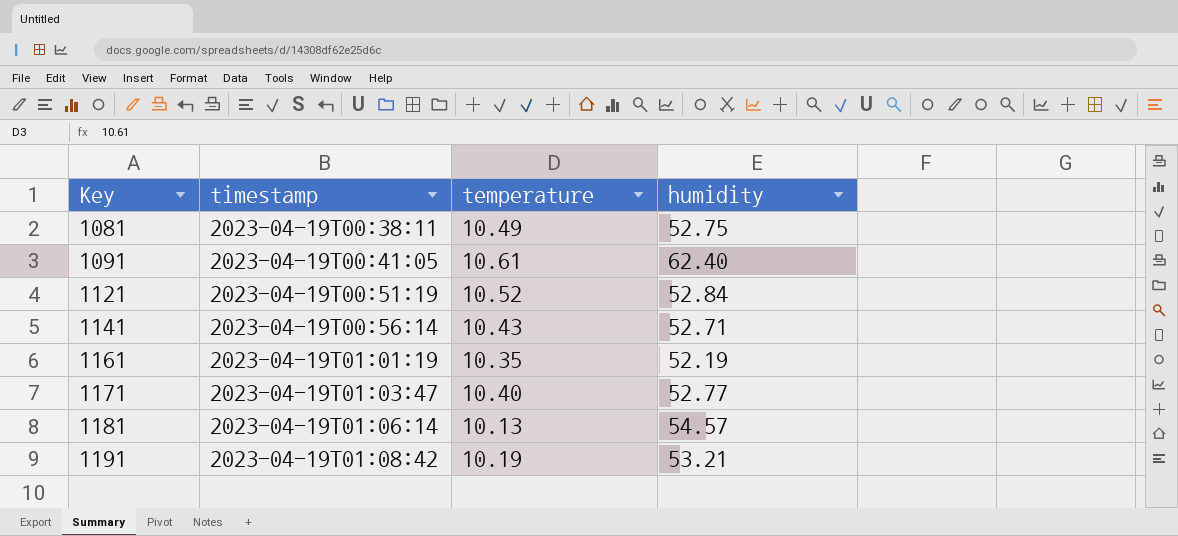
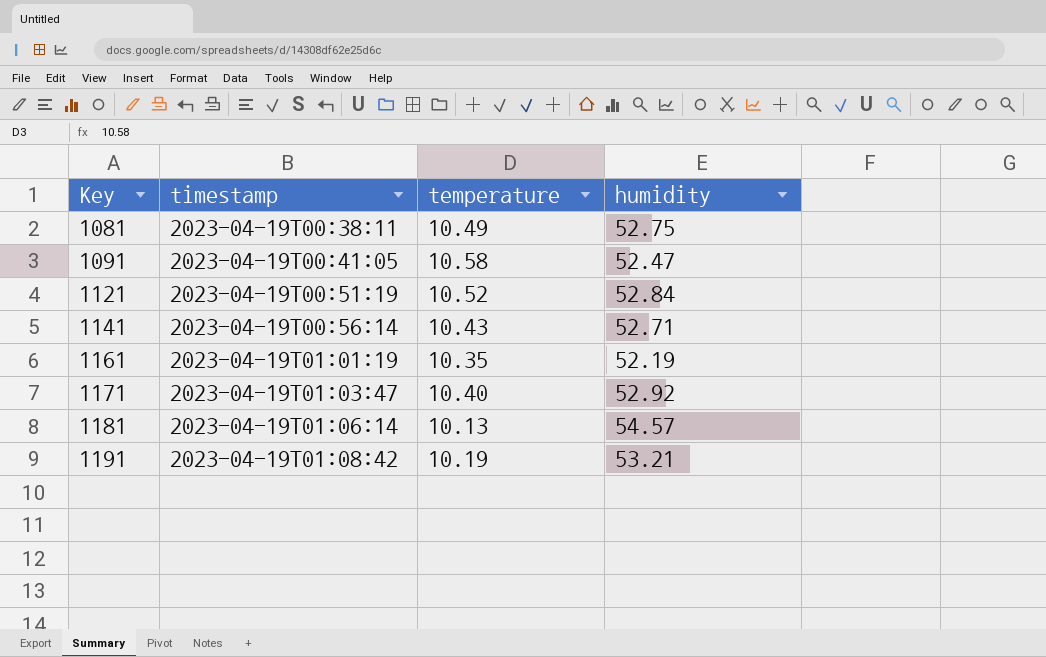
1091 | temperature: 10.61 -> 10.58
1091 | humidity: 62.40 -> 52.47
1171 | humidity: 52.77 -> 52.92

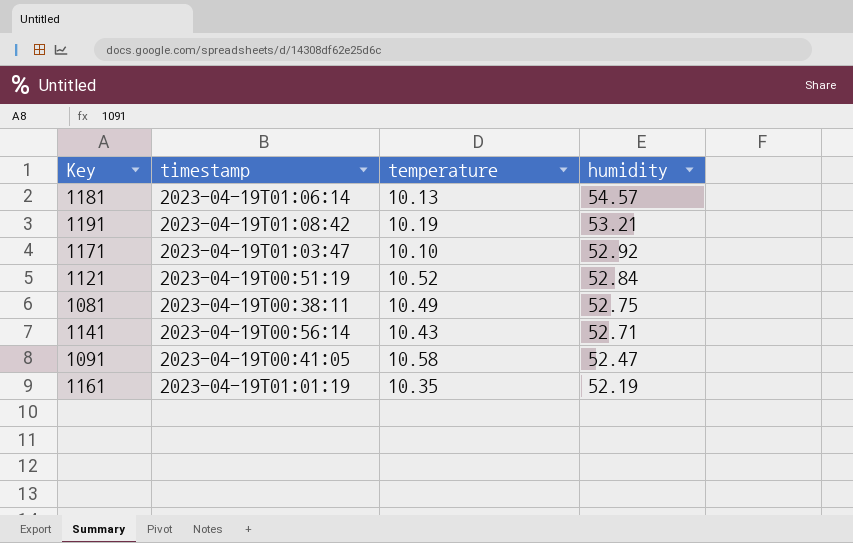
row order: Key ascending -> humidity descending
1171 | temperature: 10.40 -> 10.10

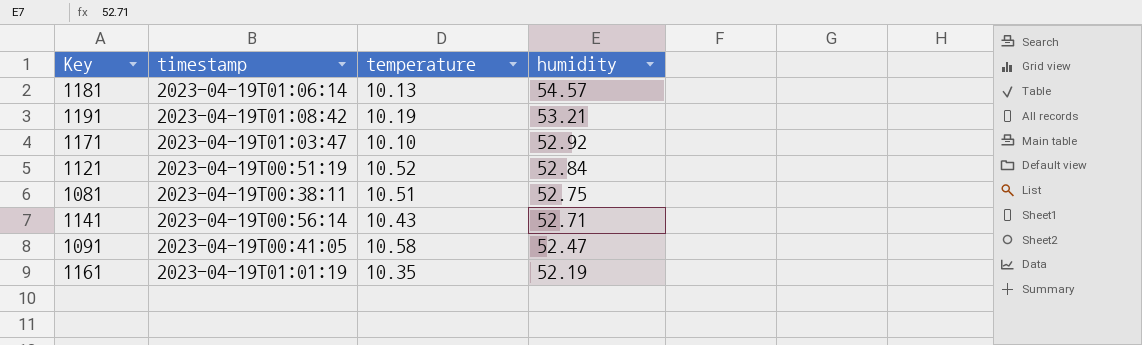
1081 | temperature: 10.49 -> 10.51

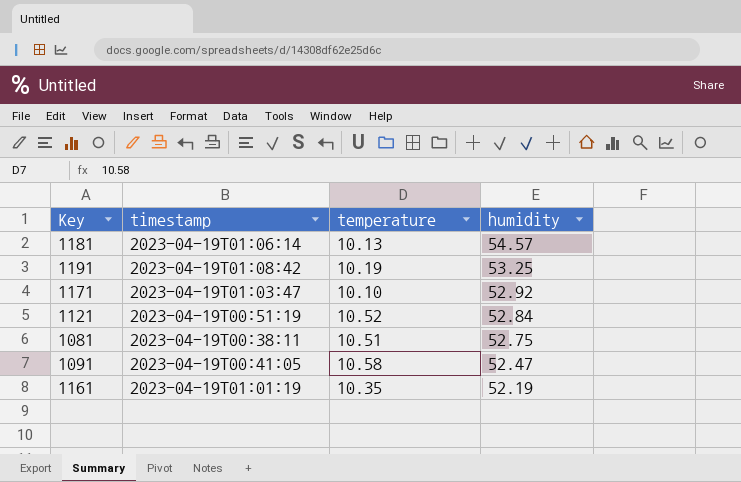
row 1141: 2023-04-19T00:56:14 | 10.43 | 52.71 -> none
1191 | humidity: 53.21 -> 53.25

